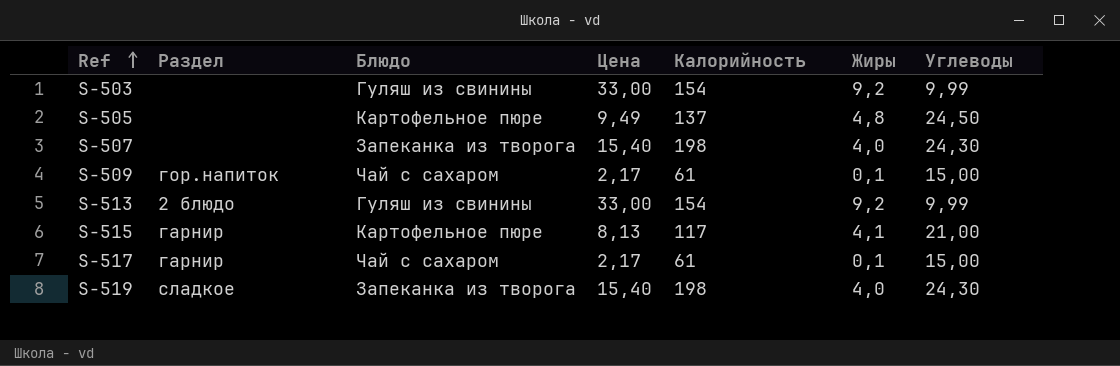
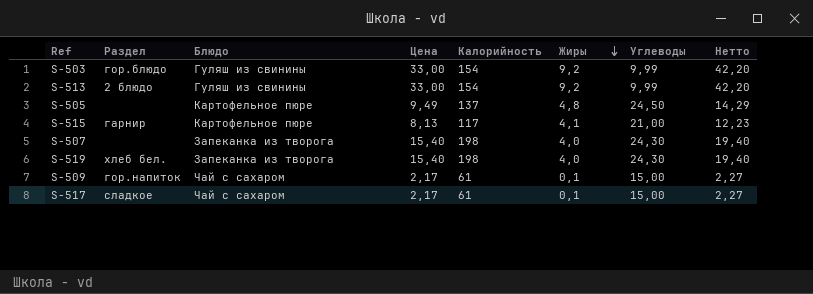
row order: Ref ascending -> Жиры descending
column Нетто | formula: none -> [Цена] + [Жиры]
S-503 | Раздел: none -> гор.блюдо
S-519 | Раздел: сладкое -> хлеб бел.
S-517 | Раздел: гарнир -> сладкое

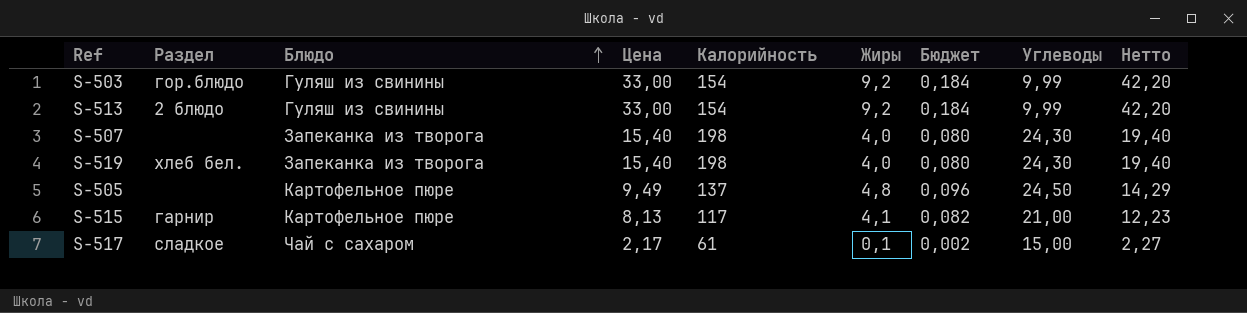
row order: Жиры descending -> Блюдо ascending
column Бюджет | formula: none -> [Жиры] * 0,02
row S-509: гор.напиток | Чай с сахаром | 2,17 | 61 | 0,1 | 15,00 | 2,27 -> none

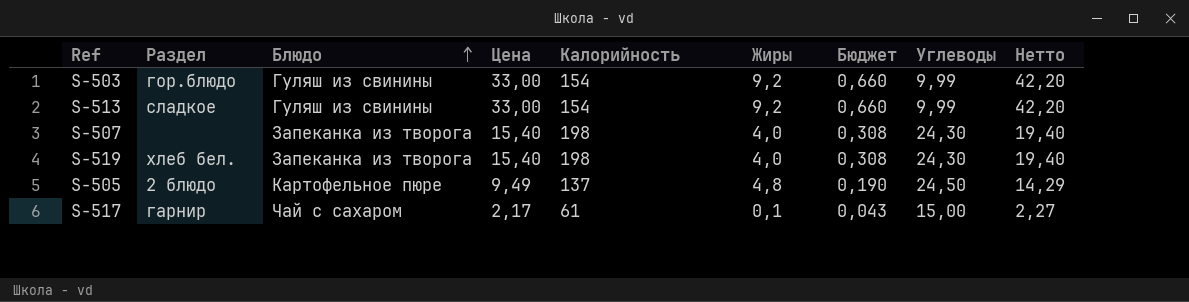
column Бюджет | formula: [Жиры] * 0,02 -> [Цена] * 0,02
row S-515: гарнир | Картофельное пюре | 8,13 | 117 | 4,1 | 0,082 | 21,00 | 12,23 -> none
S-513 | Раздел: 2 блюдо -> сладкое
S-505 | Раздел: none -> 2 блюдо
S-517 | Раздел: сладкое -> гарнир

